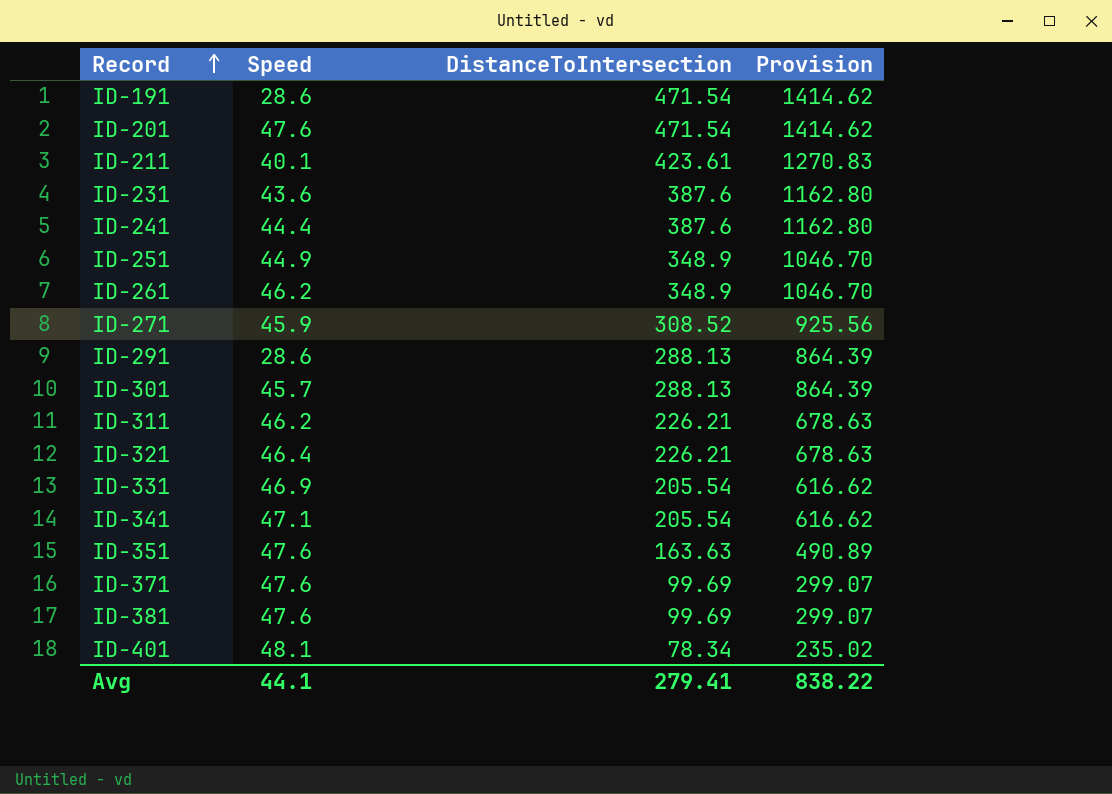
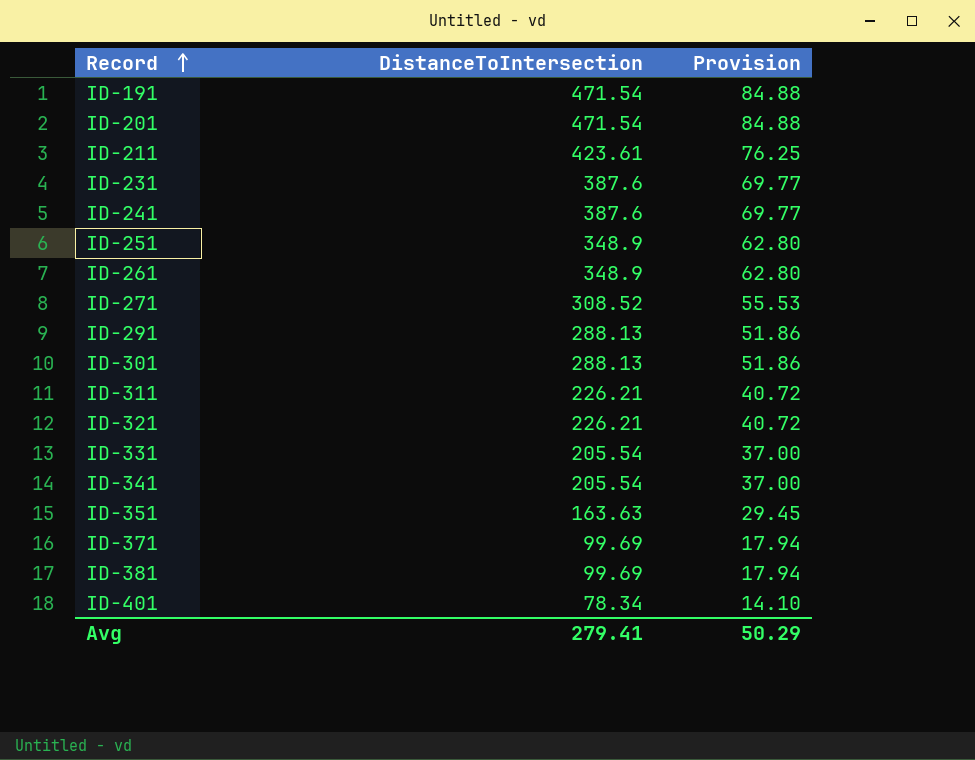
column Speed | position: 2 -> none
column Provision | formula: [DistanceToIntersection] * 3 -> [DistanceToIntersection] * 0.18
Avg | Provision: 838.22 -> 50.29

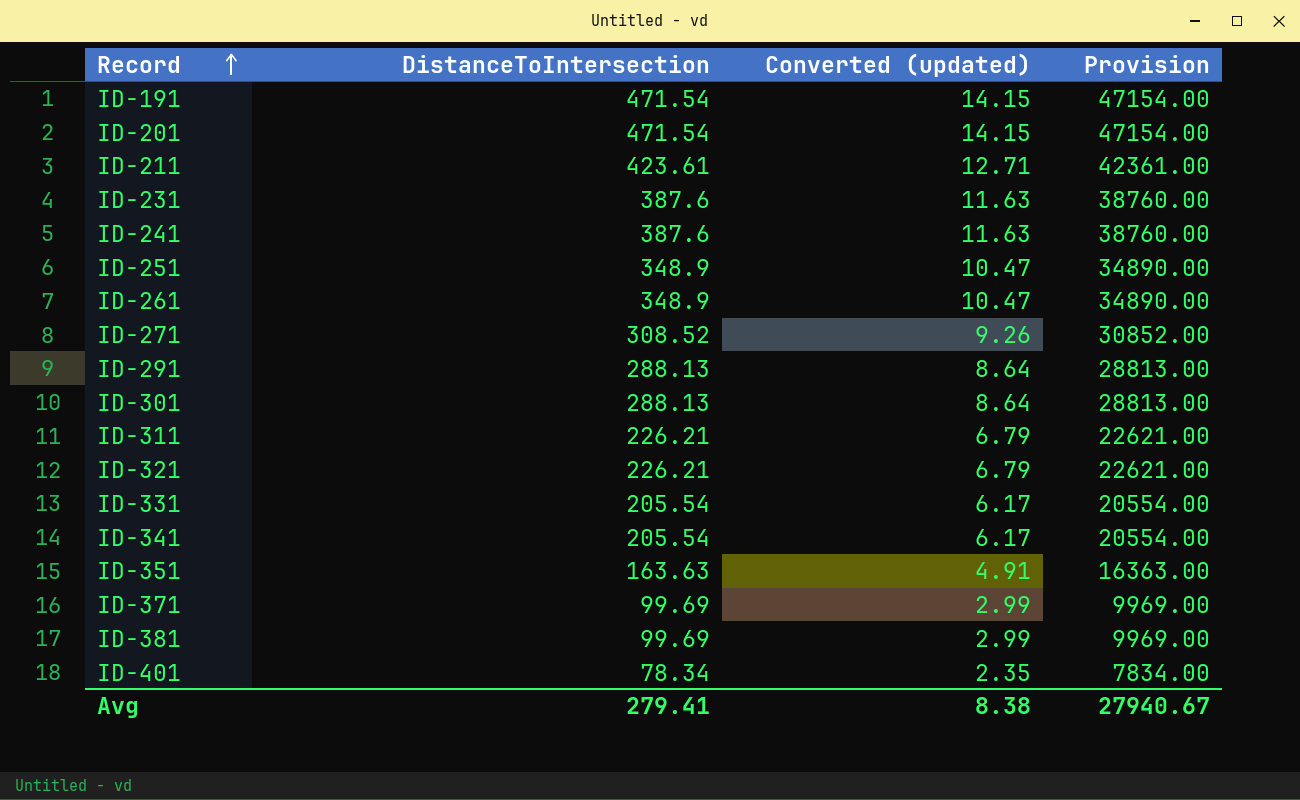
column Converted (updated) | formula: none -> [DistanceToIntersection] * 0.03
column Provision | formula: [DistanceToIntersection] * 0.18 -> [DistanceToIntersection] * 100
Avg | Provision: 50.29 -> 27940.67

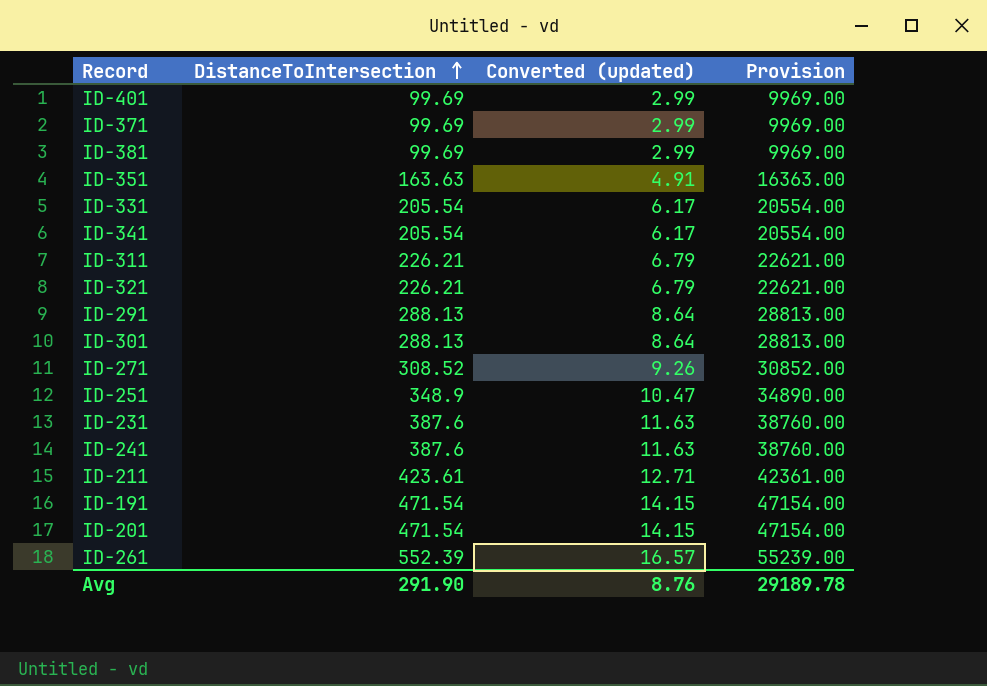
row order: Record ascending -> DistanceToIntersection ascending
ID-401 | DistanceToIntersection: 78.34 -> 99.69
ID-401 | Converted (updated): 2.35 -> 2.99
ID-401 | Provision: 7834.00 -> 9969.00
ID-261 | DistanceToIntersection: 348.9 -> 552.39
ID-261 | Converted (updated): 10.47 -> 16.57
ID-261 | Provision: 34890.00 -> 55239.00
Avg | DistanceToIntersection: 279.41 -> 291.90
Avg | Converted (updated): 8.38 -> 8.76
Avg | Provision: 27940.67 -> 29189.78

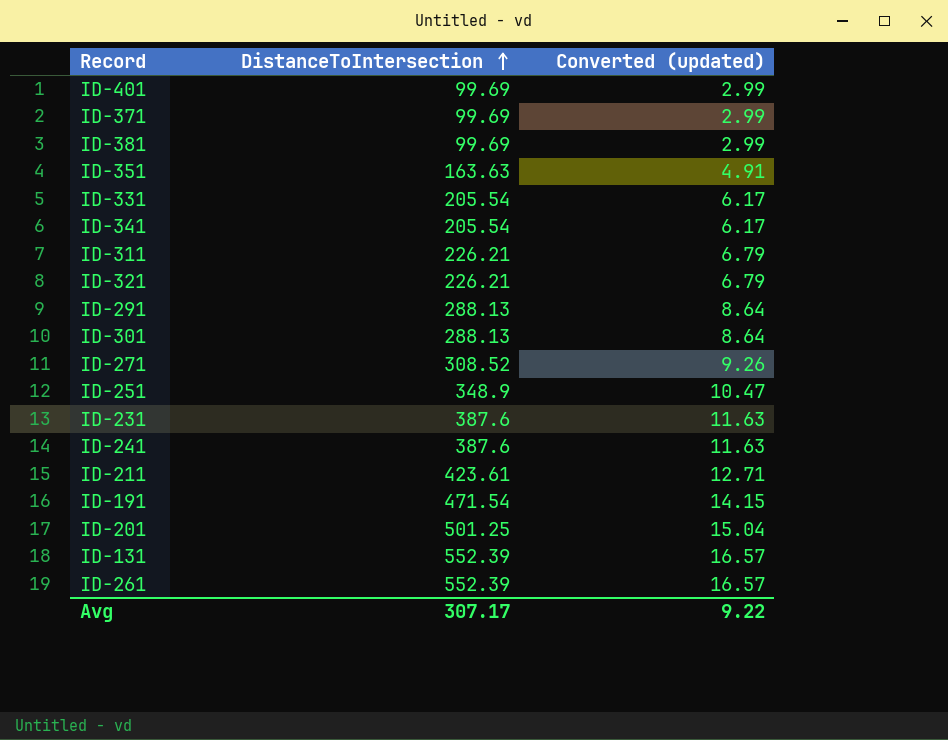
column Provision | formula: [DistanceToIntersection] * 100 -> none
ID-201 | DistanceToIntersection: 471.54 -> 501.25
ID-201 | Converted (updated): 14.15 -> 15.04
row ID-131: none -> 552.39 | 16.57
Avg | DistanceToIntersection: 291.90 -> 307.17
Avg | Converted (updated): 8.76 -> 9.22

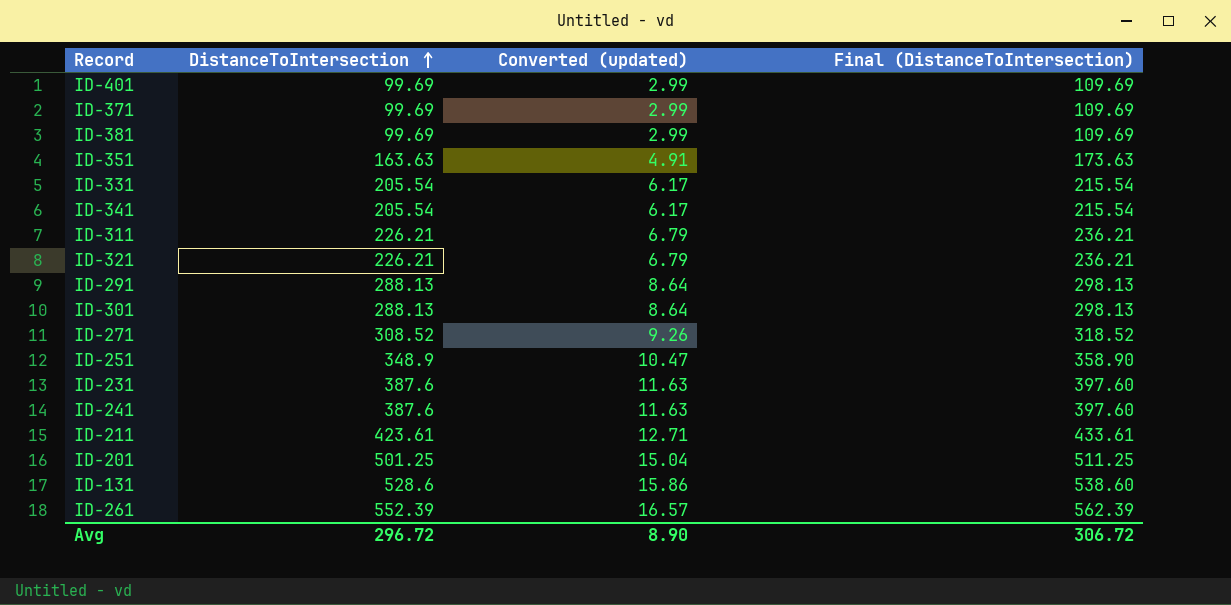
column Final (DistanceToIntersection) | formula: none -> [DistanceToIntersection] + 10
row ID-191: 471.54 | 14.15 -> none
ID-131 | DistanceToIntersection: 552.39 -> 528.6
ID-131 | Converted (updated): 16.57 -> 15.86
Avg | DistanceToIntersection: 307.17 -> 296.72
Avg | Converted (updated): 9.22 -> 8.90

